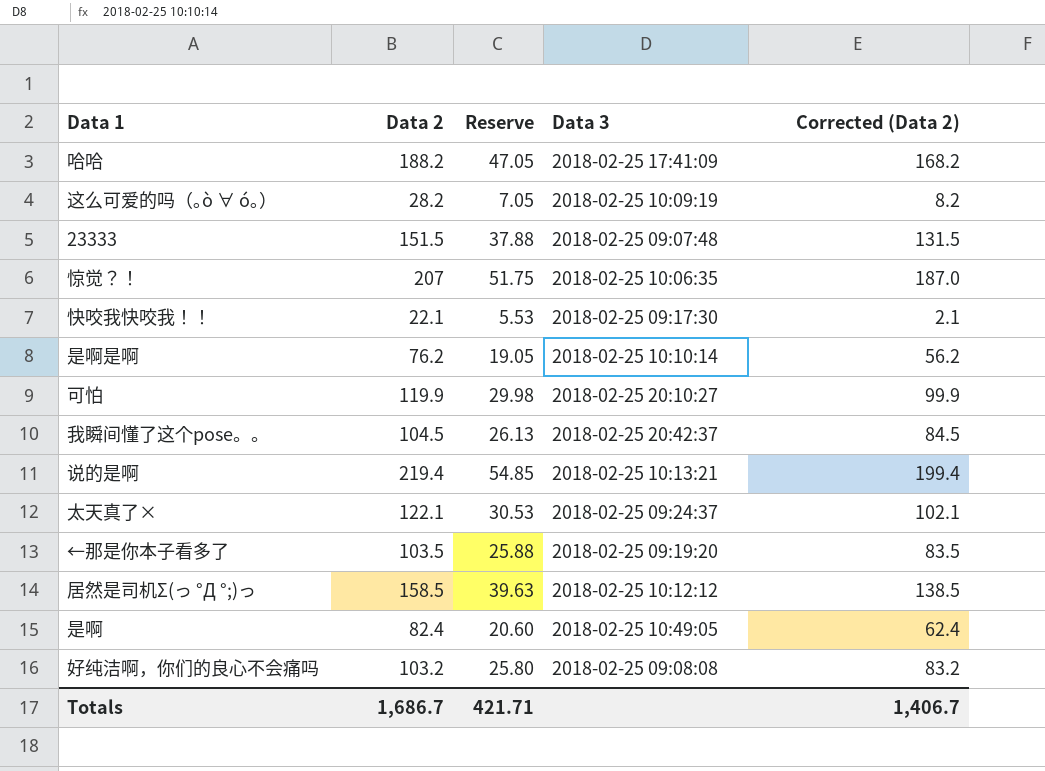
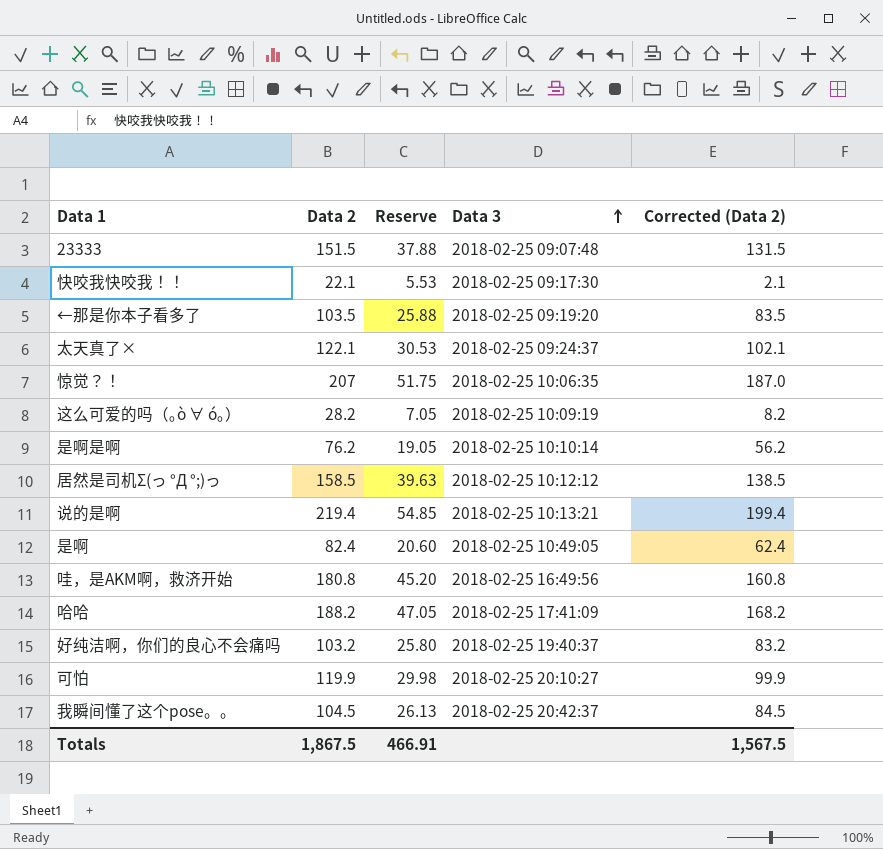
row order: none -> Data 3 ascending
row 哇，是AKM啊，救济开始: none -> 180.8 | 45.20 | 2018-02-25 16:49:56 | 160.8
好纯洁啊，你们的良心不会痛吗 | Data 3: 2018-02-25 09:08:08 -> 2018-02-25 19:40:37
Totals | Data 2: 1,686.7 -> 1,867.5
Totals | Reserve: 421.71 -> 466.91
Totals | Corrected (Data 2): 1,406.7 -> 1,567.5

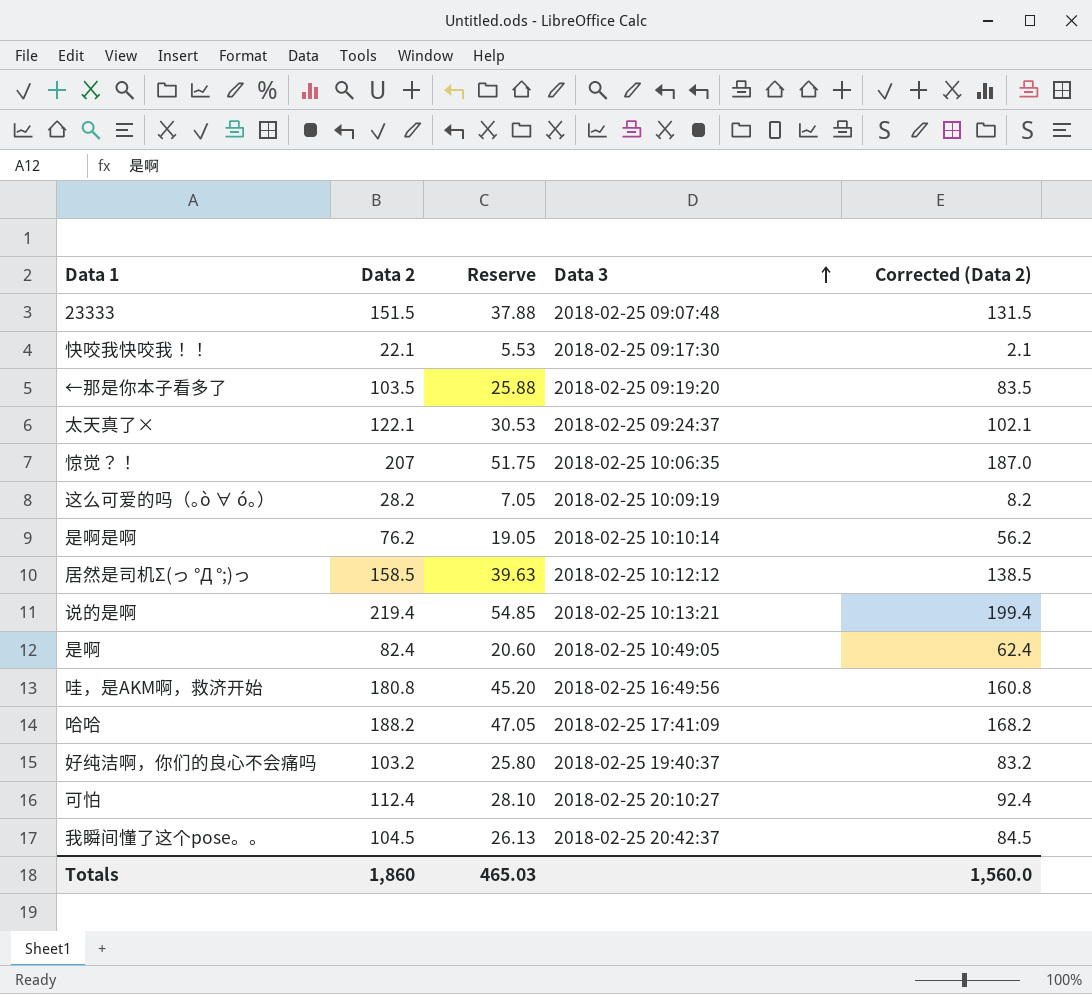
可怕 | Data 2: 119.9 -> 112.4
可怕 | Reserve: 29.98 -> 28.10
可怕 | Corrected (Data 2): 99.9 -> 92.4
Totals | Data 2: 1,867.5 -> 1,860
Totals | Reserve: 466.91 -> 465.03
Totals | Corrected (Data 2): 1,567.5 -> 1,560.0

